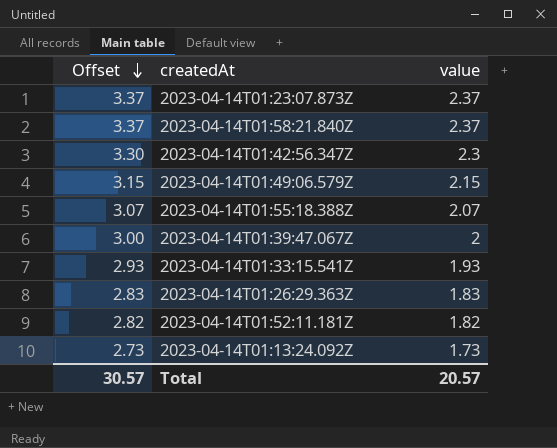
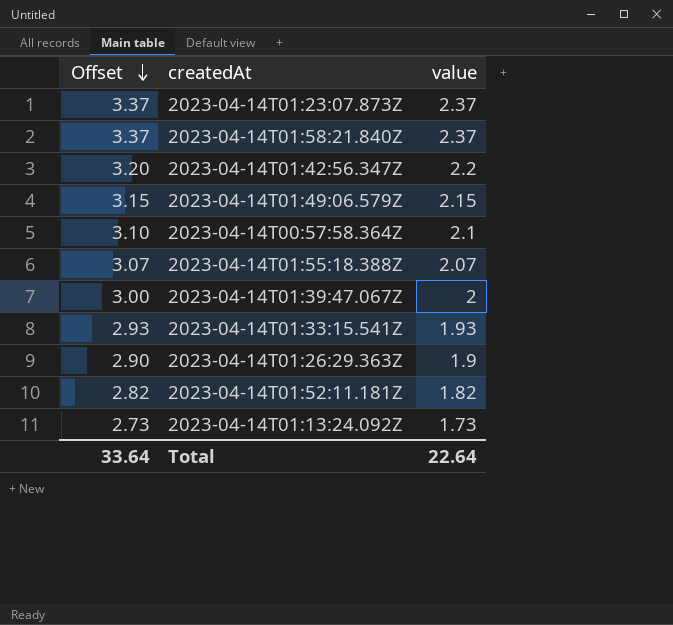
2023-04-14T01:42:56.347Z | Offset: 3.30 -> 3.20
2023-04-14T01:42:56.347Z | value: 2.3 -> 2.2
row 2023-04-14T00:57:58.364Z: none -> 3.10 | 2.1
2023-04-14T01:26:29.363Z | Offset: 2.83 -> 2.90
2023-04-14T01:26:29.363Z | value: 1.83 -> 1.9
Total | Offset: 30.57 -> 33.64
Total | value: 20.57 -> 22.64

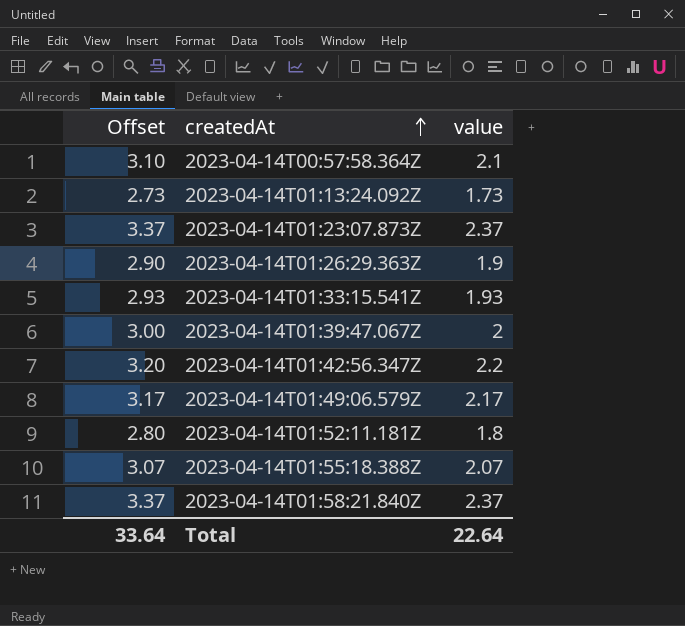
row order: Offset descending -> createdAt ascending
2023-04-14T01:49:06.579Z | Offset: 3.15 -> 3.17
2023-04-14T01:49:06.579Z | value: 2.15 -> 2.17
2023-04-14T01:52:11.181Z | Offset: 2.82 -> 2.80
2023-04-14T01:52:11.181Z | value: 1.82 -> 1.8

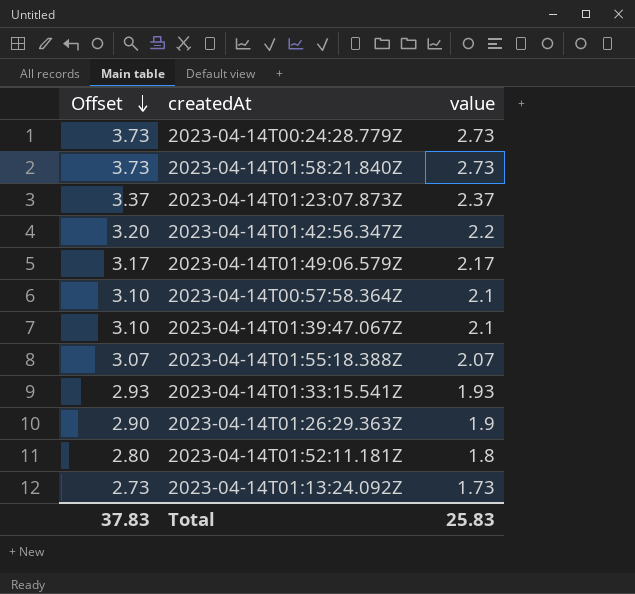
row order: createdAt ascending -> Offset descending
row 2023-04-14T00:24:28.779Z: none -> 3.73 | 2.73
2023-04-14T01:58:21.840Z | Offset: 3.37 -> 3.73
2023-04-14T01:58:21.840Z | value: 2.37 -> 2.73
2023-04-14T01:39:47.067Z | Offset: 3.00 -> 3.10
2023-04-14T01:39:47.067Z | value: 2 -> 2.1
Total | Offset: 33.64 -> 37.83
Total | value: 22.64 -> 25.83

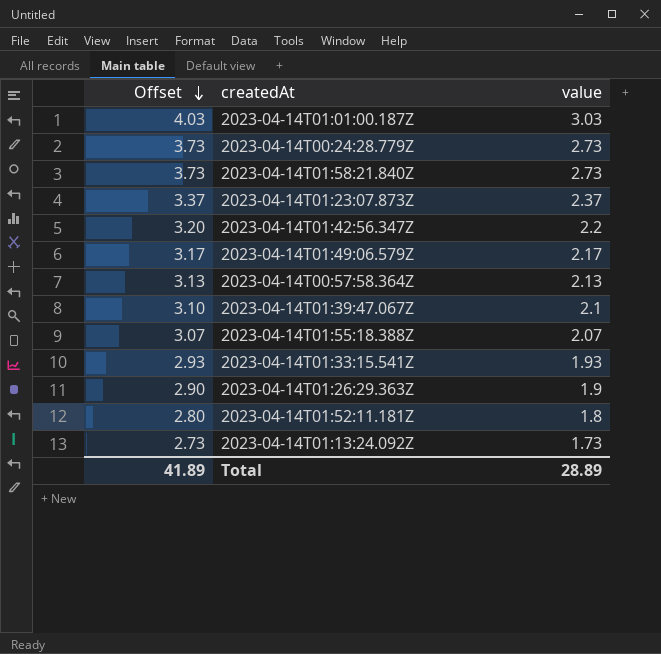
row 2023-04-14T01:01:00.187Z: none -> 4.03 | 3.03
2023-04-14T00:57:58.364Z | Offset: 3.10 -> 3.13
2023-04-14T00:57:58.364Z | value: 2.1 -> 2.13
Total | Offset: 37.83 -> 41.89
Total | value: 25.83 -> 28.89

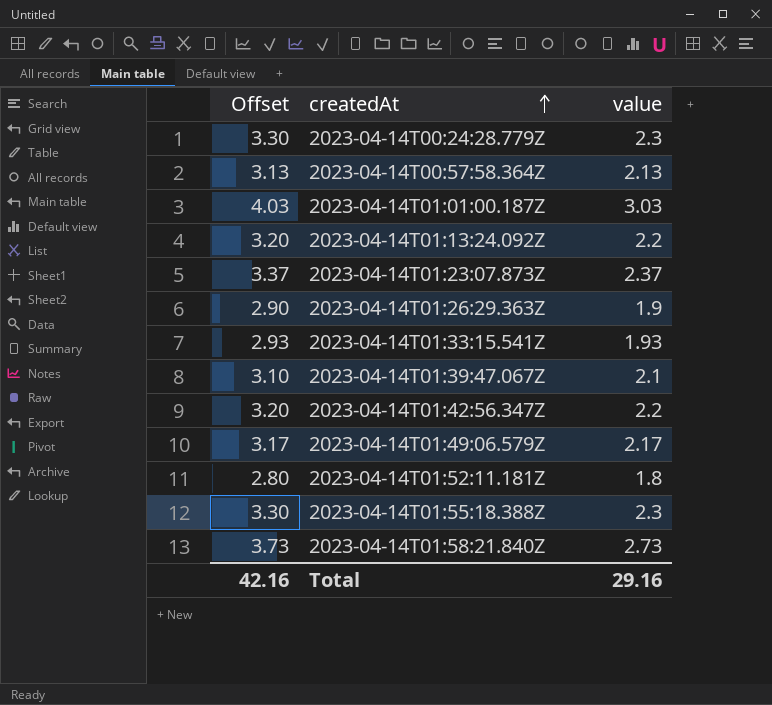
row order: Offset descending -> createdAt ascending
2023-04-14T00:24:28.779Z | Offset: 3.73 -> 3.30
2023-04-14T00:24:28.779Z | value: 2.73 -> 2.3
2023-04-14T01:13:24.092Z | Offset: 2.73 -> 3.20
2023-04-14T01:13:24.092Z | value: 1.73 -> 2.2
2023-04-14T01:55:18.388Z | Offset: 3.07 -> 3.30
2023-04-14T01:55:18.388Z | value: 2.07 -> 2.3
Total | Offset: 41.89 -> 42.16
Total | value: 28.89 -> 29.16

